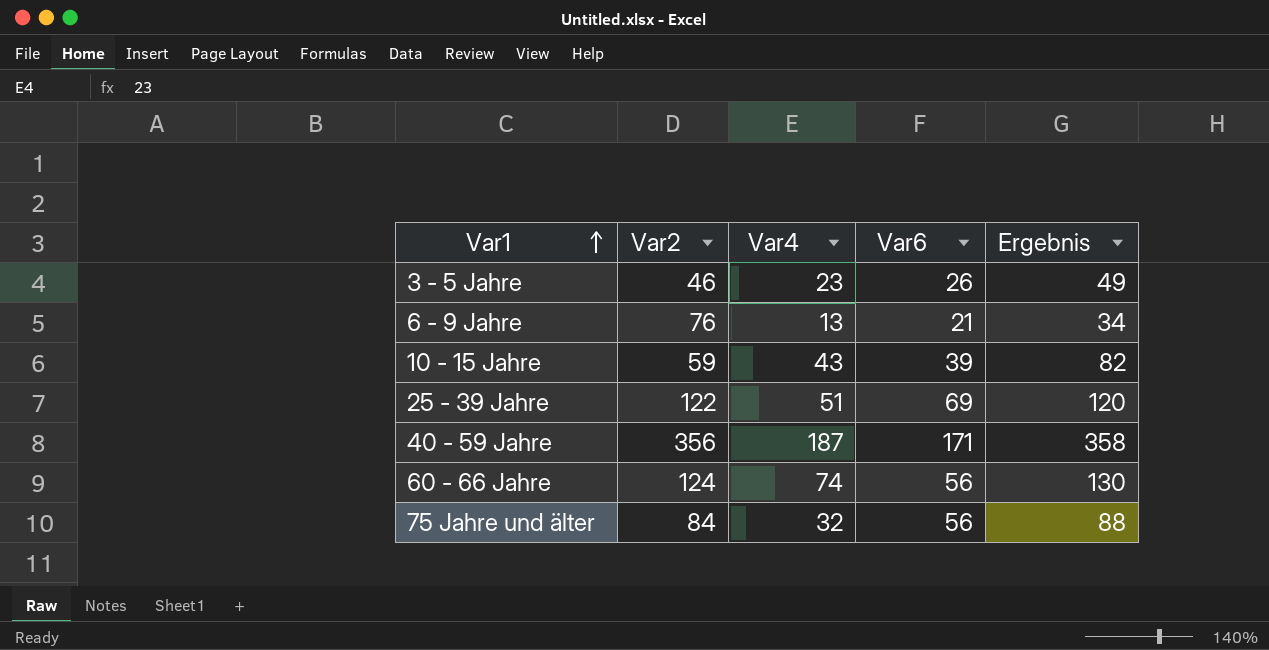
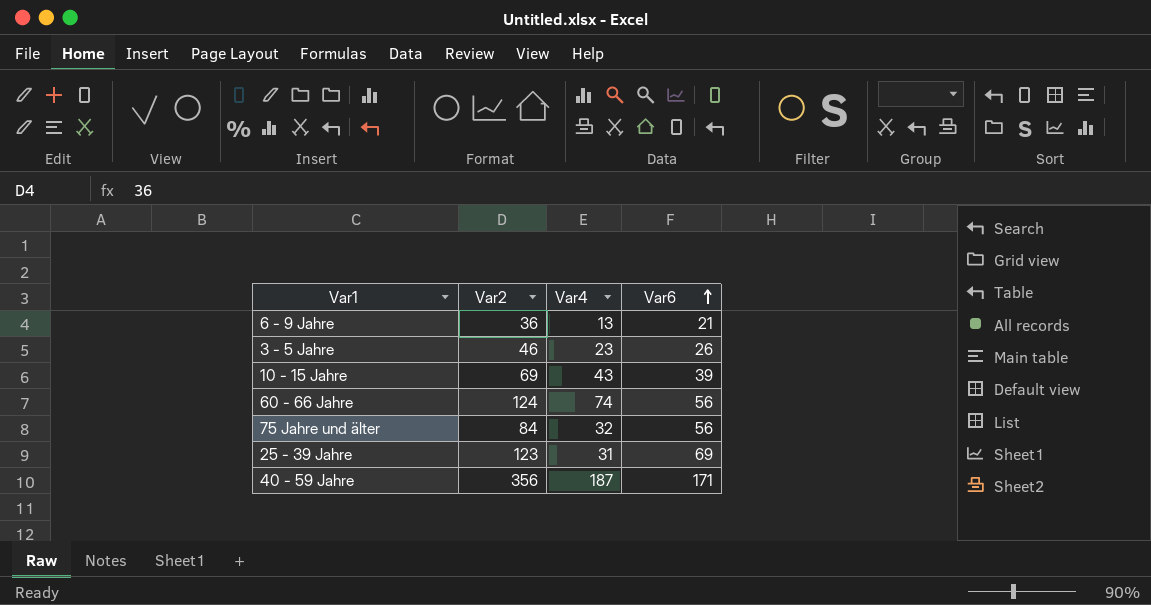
row order: Var1 ascending -> Var6 ascending
column Ergebnis | formula: [Var4] + [Var6] -> none
6 - 9 Jahre | Var2: 76 -> 36
10 - 15 Jahre | Var2: 59 -> 69
25 - 39 Jahre | Var2: 122 -> 123
25 - 39 Jahre | Var4: 51 -> 31

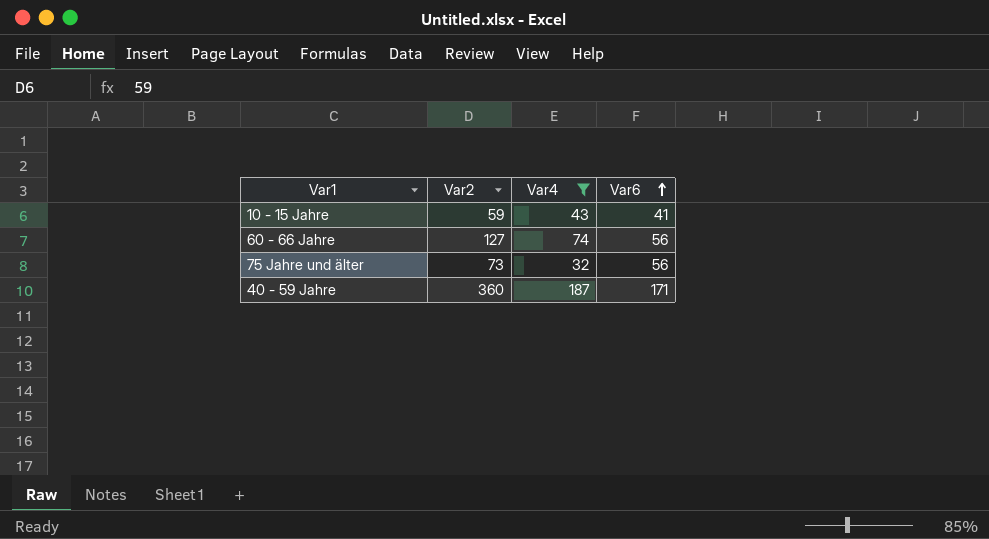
filter: none -> Var4 >= 32
10 - 15 Jahre | Var2: 69 -> 59
10 - 15 Jahre | Var6: 39 -> 41
60 - 66 Jahre | Var2: 124 -> 127
75 Jahre und älter | Var2: 84 -> 73
40 - 59 Jahre | Var2: 356 -> 360

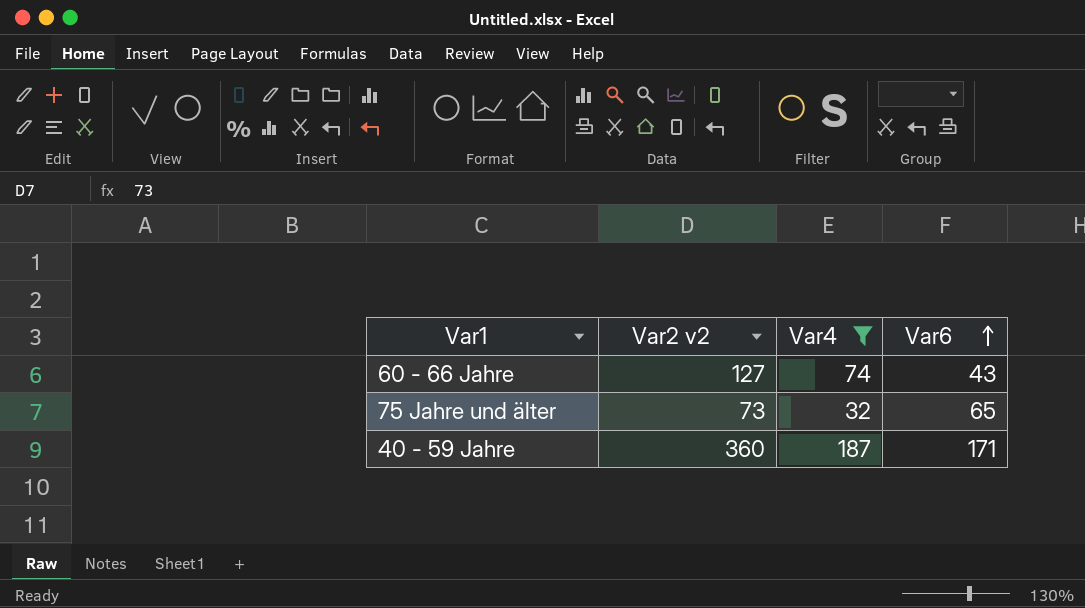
column name: Var2 -> Var2 v2
row 10 - 15 Jahre: 59 | 43 | 41 -> none
60 - 66 Jahre | Var6: 56 -> 43
75 Jahre und älter | Var6: 56 -> 65

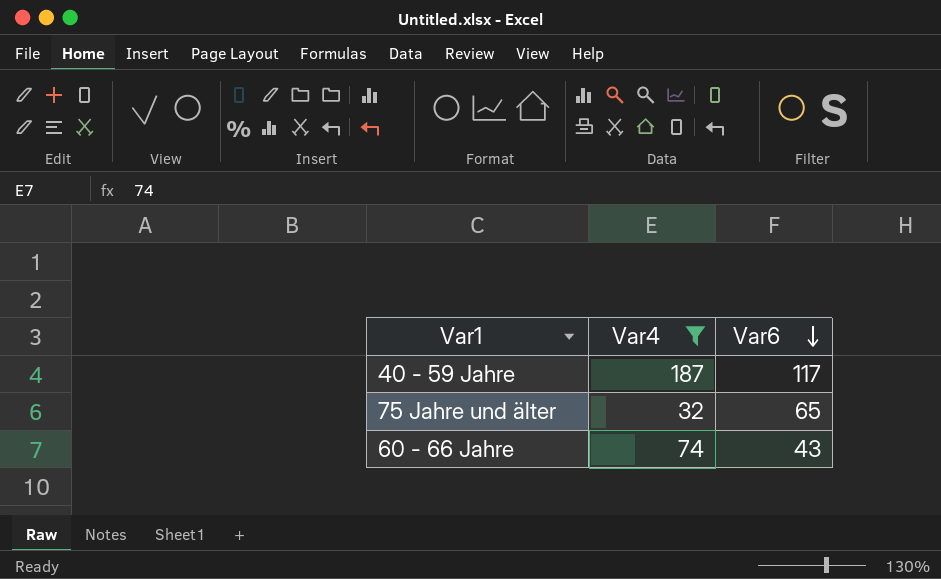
row order: Var6 ascending -> Var6 descending
column Var2 v2 | position: 2 -> none
40 - 59 Jahre | Var6: 171 -> 117

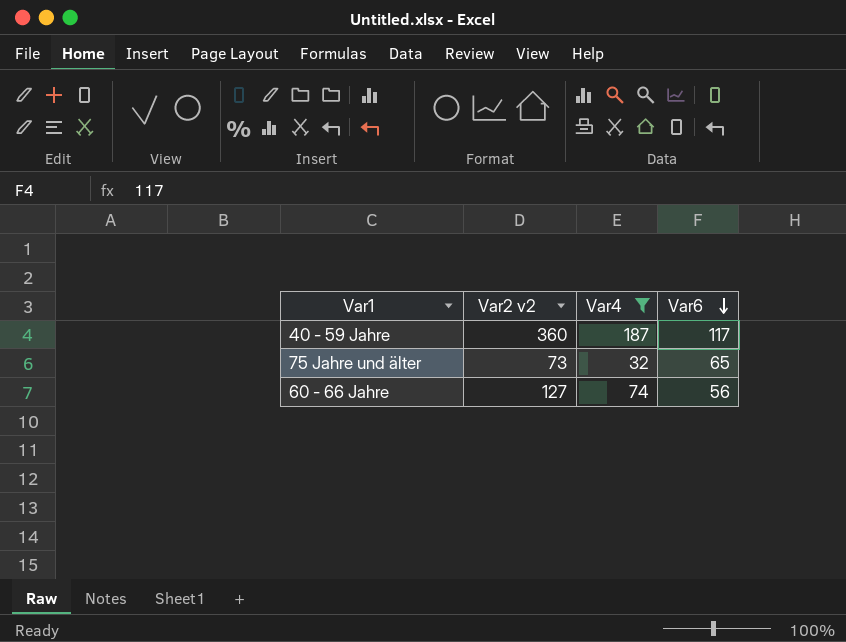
column Var2 v2 | position: none -> 2
60 - 66 Jahre | Var6: 43 -> 56

